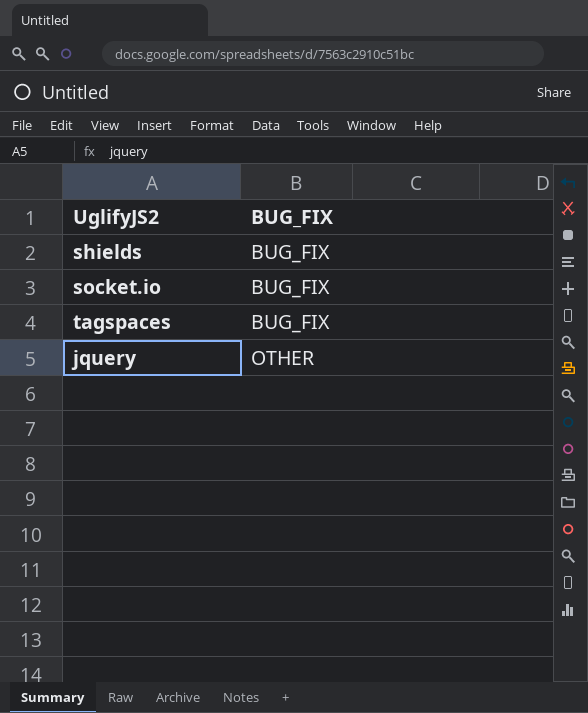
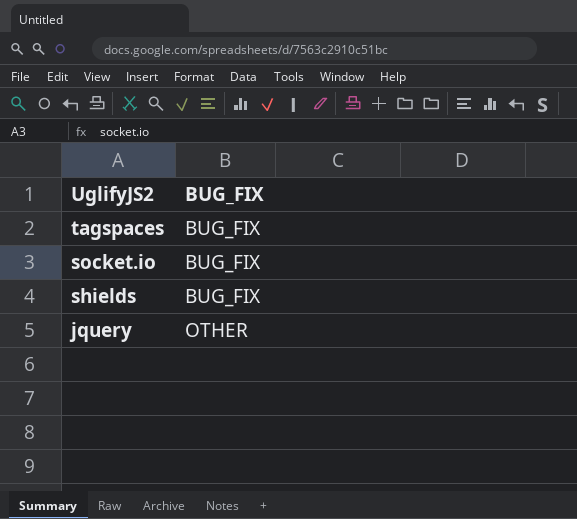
row order: BUG_FIX ascending -> UglifyJS2 descending

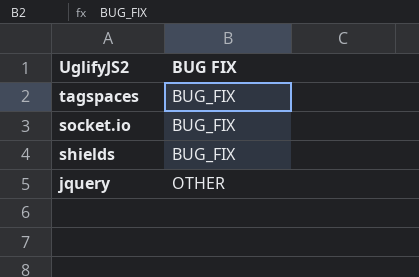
column name: BUG_FIX -> BUG FIX

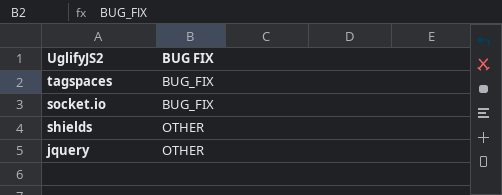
shields | BUG FIX: BUG_FIX -> OTHER

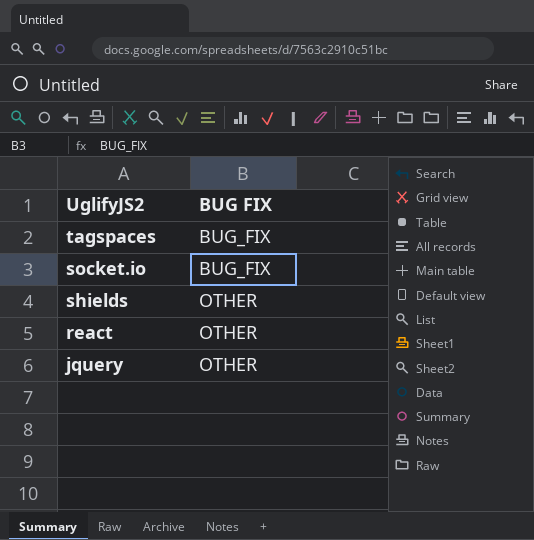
row react: none -> OTHER

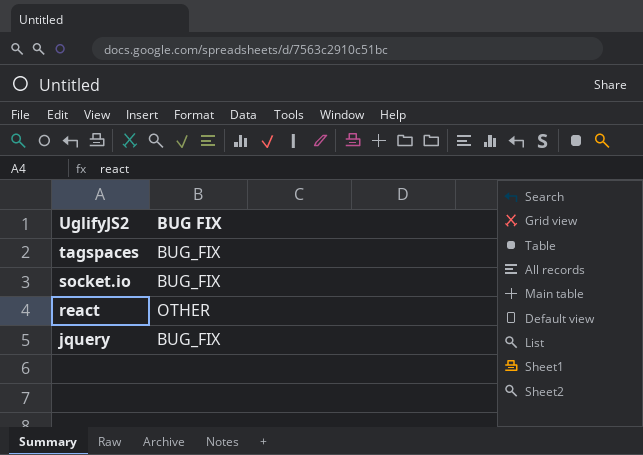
row shields: OTHER -> none
jquery | BUG FIX: OTHER -> BUG_FIX

